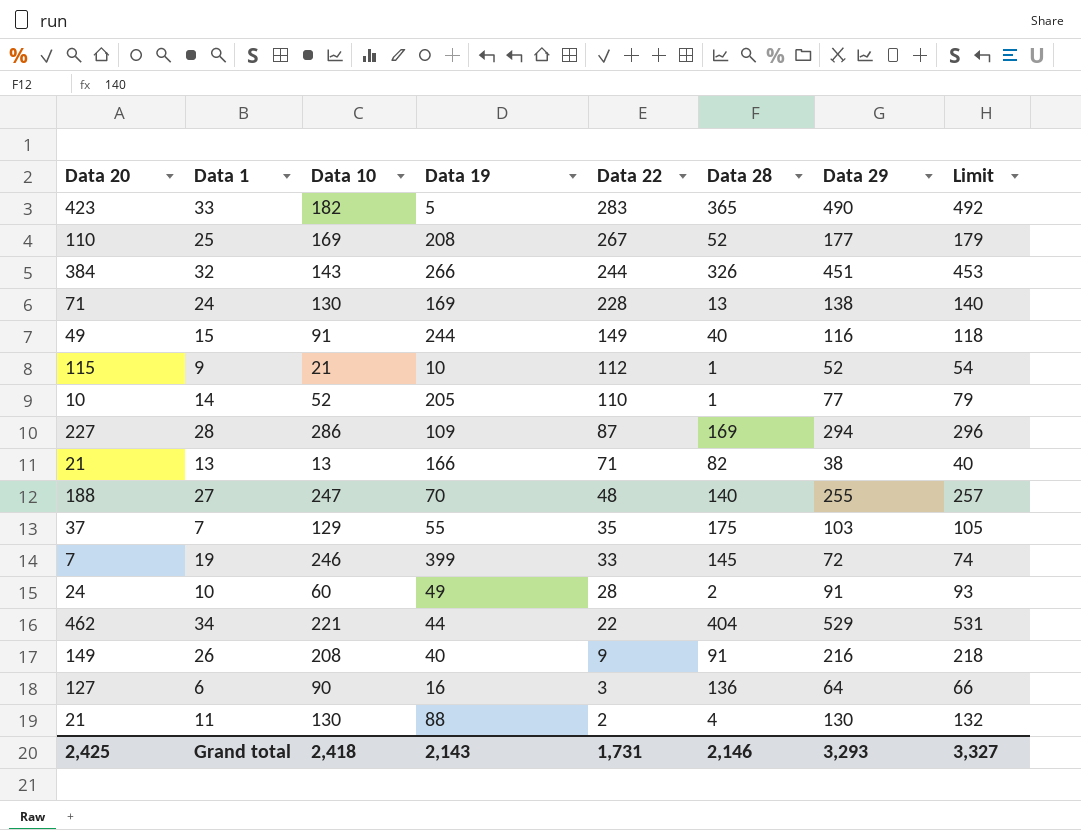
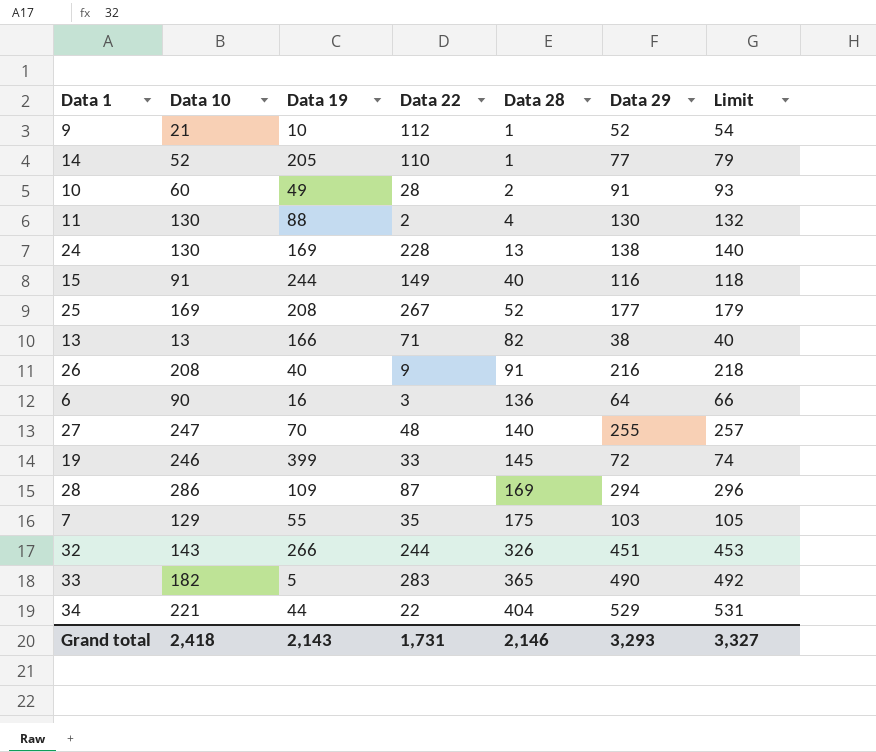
row order: Data 22 descending -> Data 28 ascending
column Data 20 | position: 1 -> none

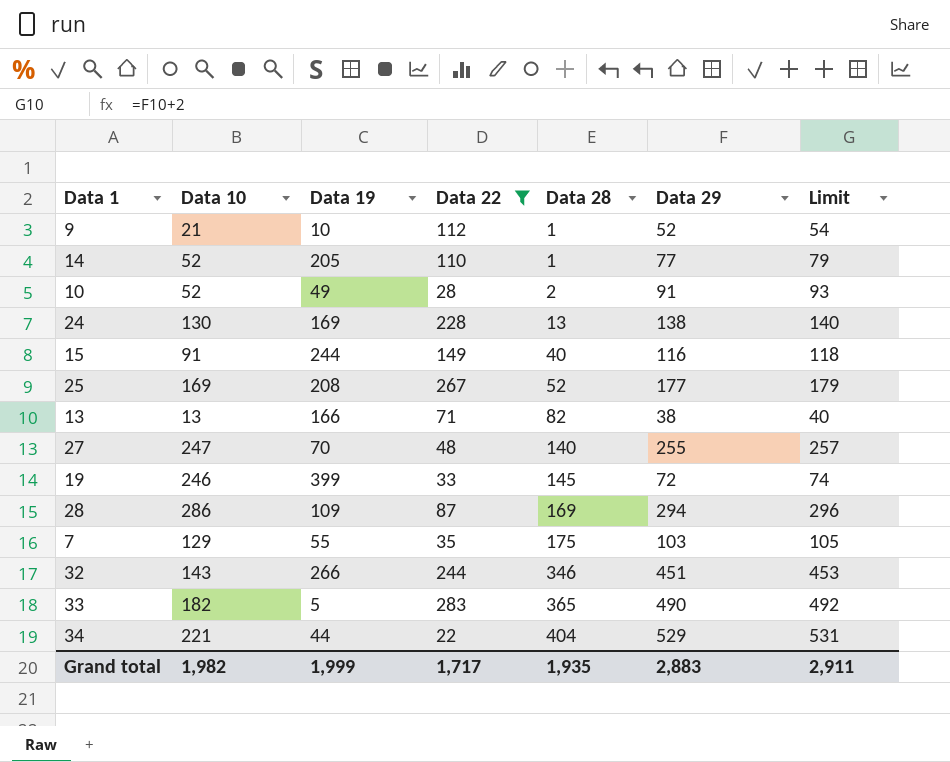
filter: none -> Data 22 >= 22
10 | Data 10: 60 -> 52
32 | Data 28: 326 -> 346
Grand total | Data 10: 2,418 -> 1,982
Grand total | Data 19: 2,143 -> 1,999
Grand total | Data 22: 1,731 -> 1,717
Grand total | Data 28: 2,146 -> 1,935
Grand total | Data 29: 3,293 -> 2,883
Grand total | Limit: 3,327 -> 2,911

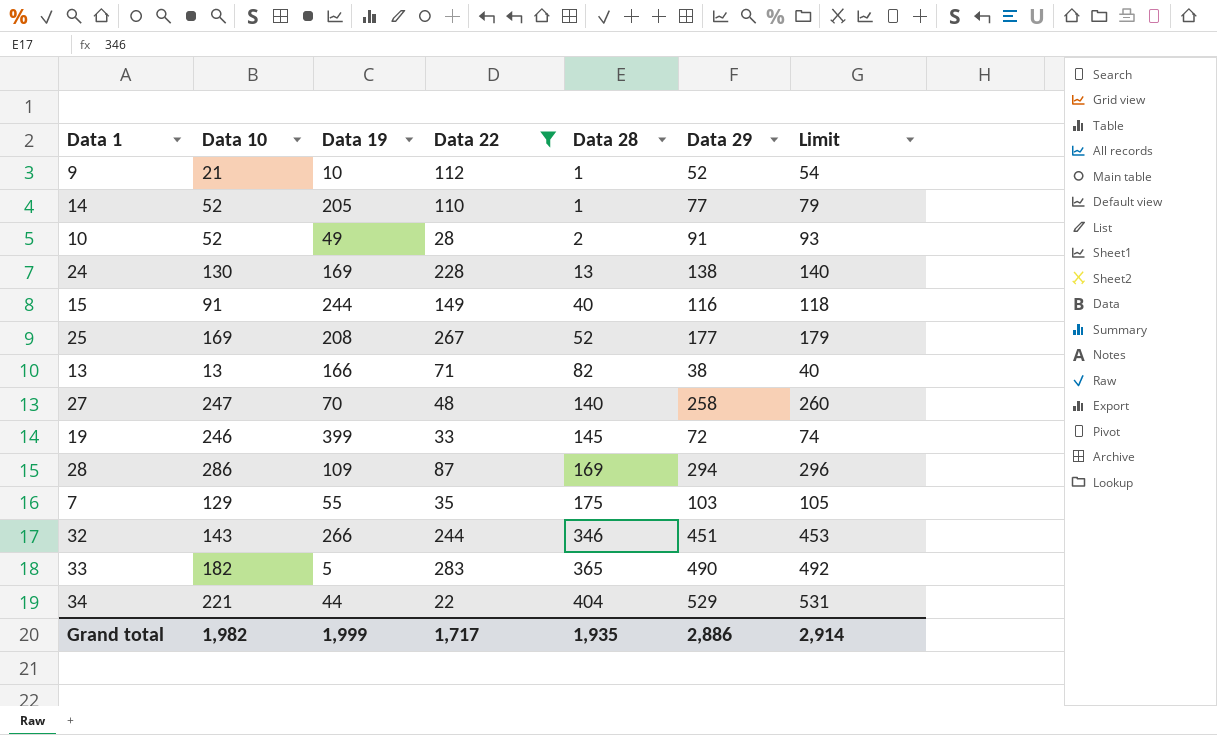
27 | Data 29: 255 -> 258
27 | Limit: 257 -> 260
Grand total | Data 29: 2,883 -> 2,886
Grand total | Limit: 2,911 -> 2,914

